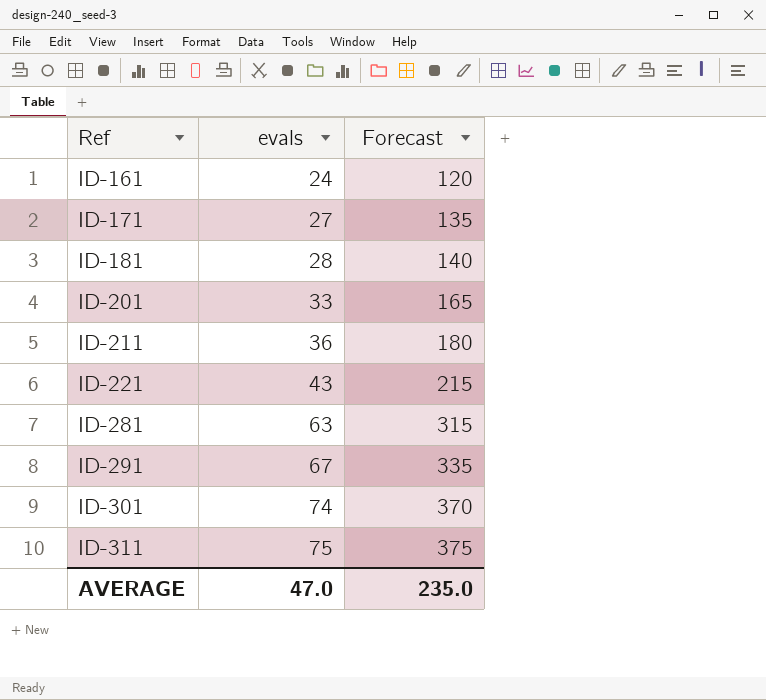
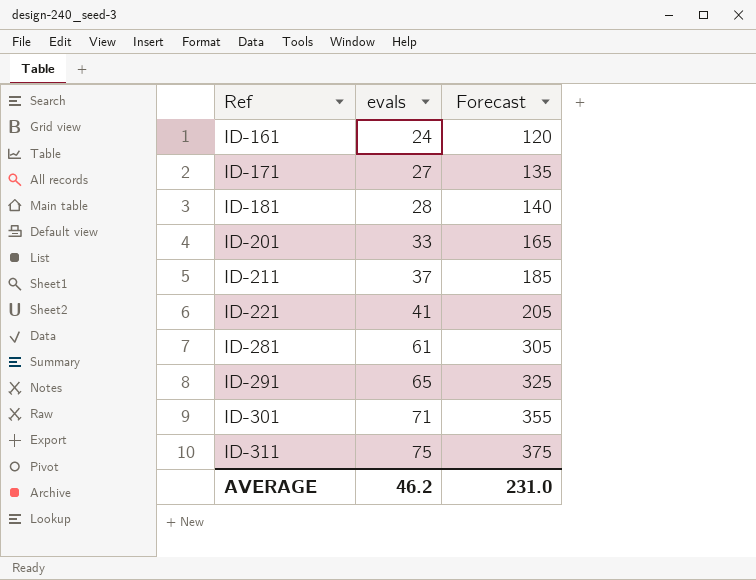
ID-211 | evals: 36 -> 37
ID-211 | Forecast: 180 -> 185
ID-221 | evals: 43 -> 41
ID-221 | Forecast: 215 -> 205
ID-281 | evals: 63 -> 61
ID-281 | Forecast: 315 -> 305
ID-291 | evals: 67 -> 65
ID-291 | Forecast: 335 -> 325
ID-301 | evals: 74 -> 71
ID-301 | Forecast: 370 -> 355
AVERAGE | evals: 47.0 -> 46.2
AVERAGE | Forecast: 235.0 -> 231.0

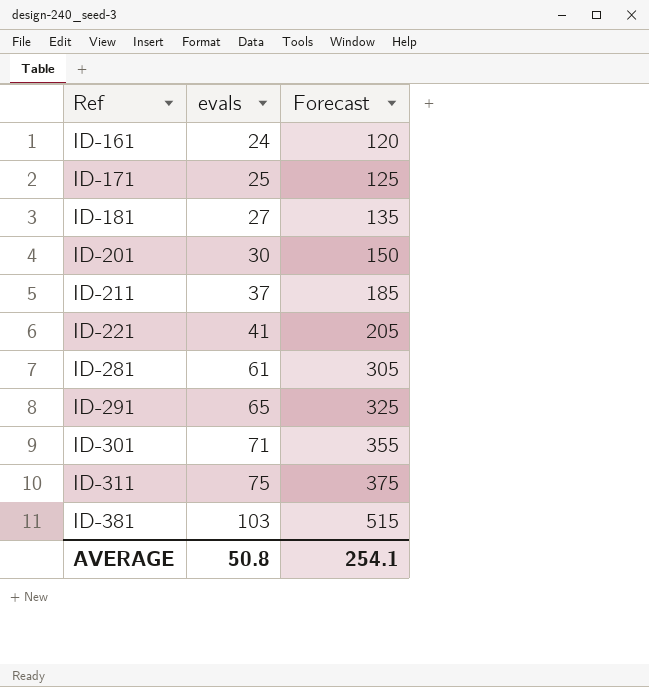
ID-171 | evals: 27 -> 25
ID-171 | Forecast: 135 -> 125
ID-181 | evals: 28 -> 27
ID-181 | Forecast: 140 -> 135
ID-201 | evals: 33 -> 30
ID-201 | Forecast: 165 -> 150
row ID-381: none -> 103 | 515
AVERAGE | evals: 46.2 -> 50.8
AVERAGE | Forecast: 231.0 -> 254.1

